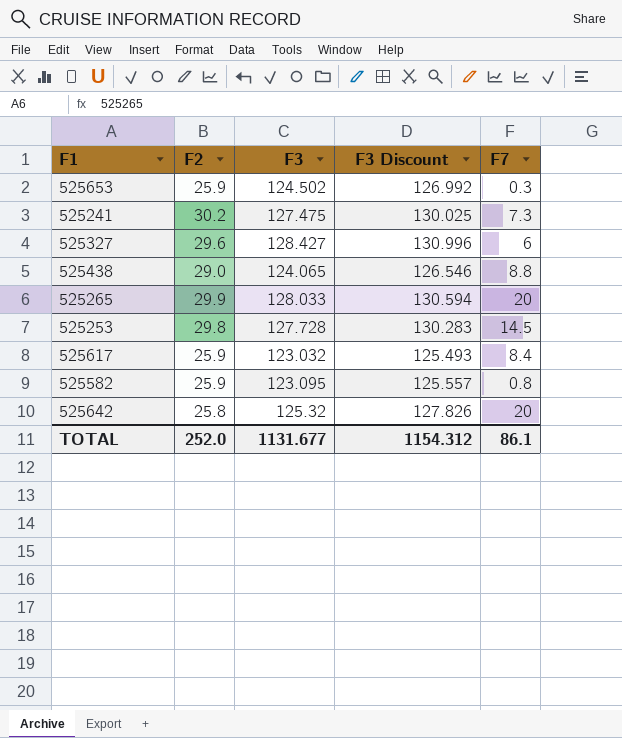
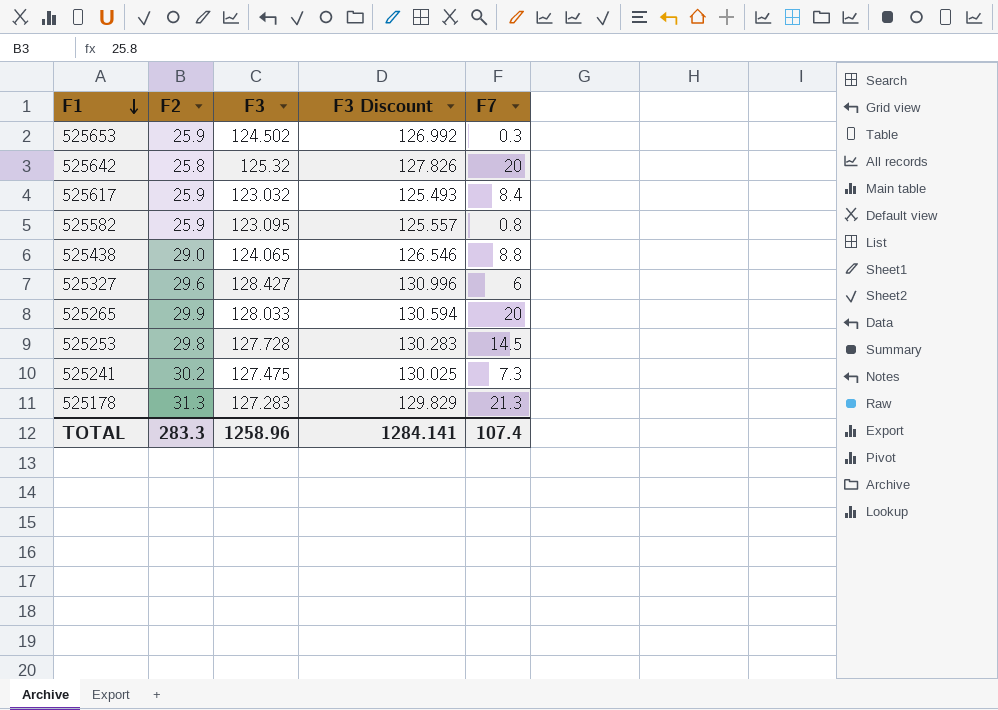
row order: none -> F1 descending
row 525178: none -> 31.3 | 127.283 | 129.829 | 21.3
TOTAL | F2: 252.0 -> 283.3
TOTAL | F3: 1131.677 -> 1258.96
TOTAL | F3 Discount: 1154.312 -> 1284.141
TOTAL | F7: 86.1 -> 107.4

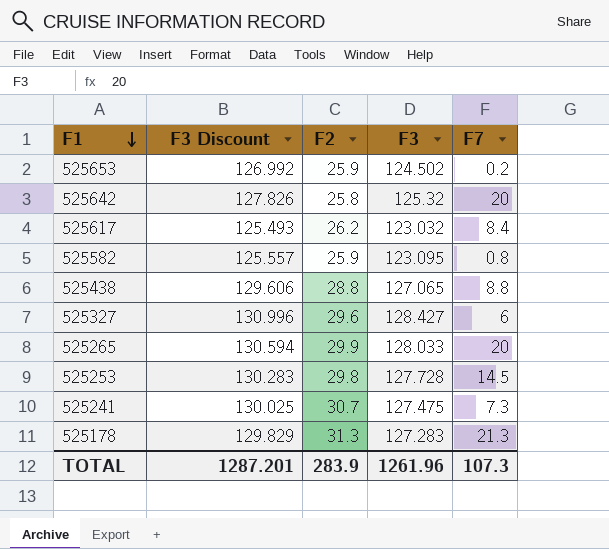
column F3 Discount | position: 4 -> 2
525653 | F7: 0.3 -> 0.2
525617 | F2: 25.9 -> 26.2
525438 | F3 Discount: 126.546 -> 129.606
525438 | F2: 29.0 -> 28.8
525438 | F3: 124.065 -> 127.065
525241 | F2: 30.2 -> 30.7
TOTAL | F3 Discount: 1284.141 -> 1287.201
TOTAL | F2: 283.3 -> 283.9
TOTAL | F3: 1258.96 -> 1261.96
TOTAL | F7: 107.4 -> 107.3

